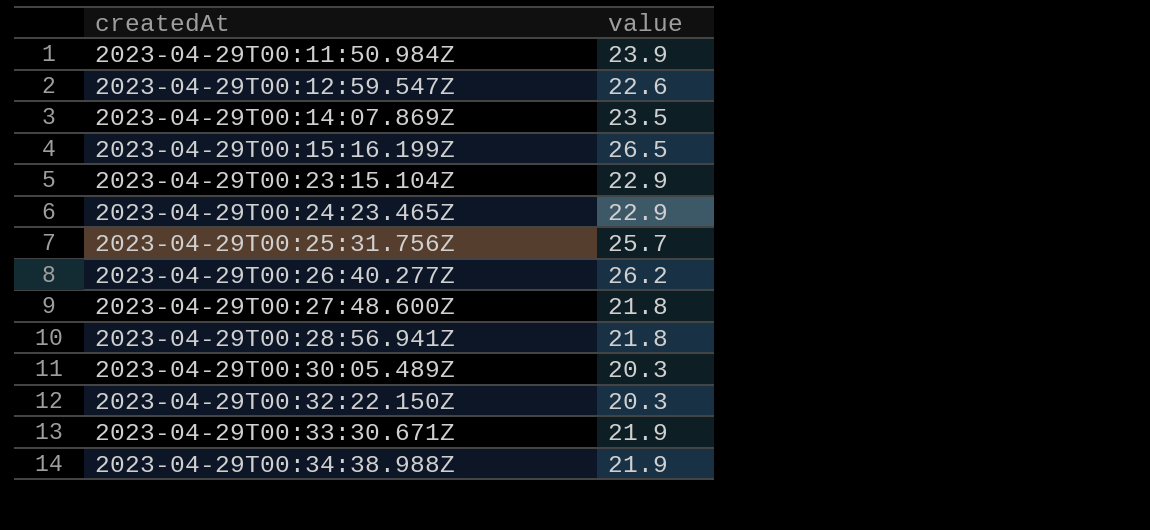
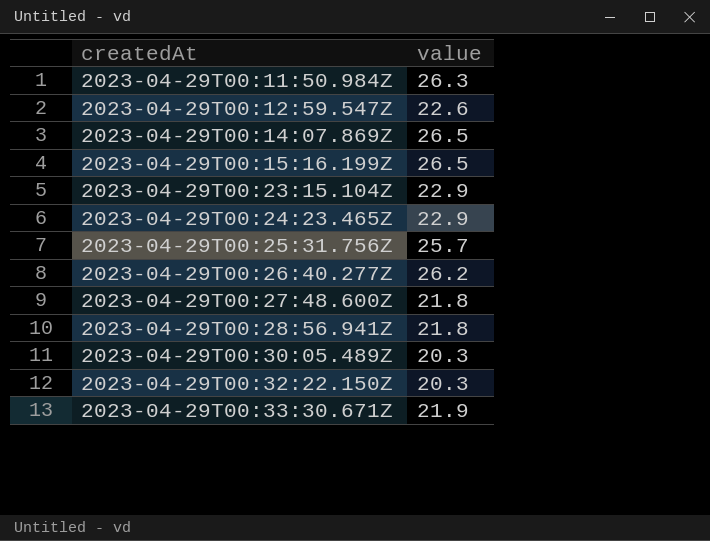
row 2023-04-29T00:34:38.988Z: 21.9 -> none
2023-04-29T00:11:50.984Z | value: 23.9 -> 26.3
2023-04-29T00:14:07.869Z | value: 23.5 -> 26.5

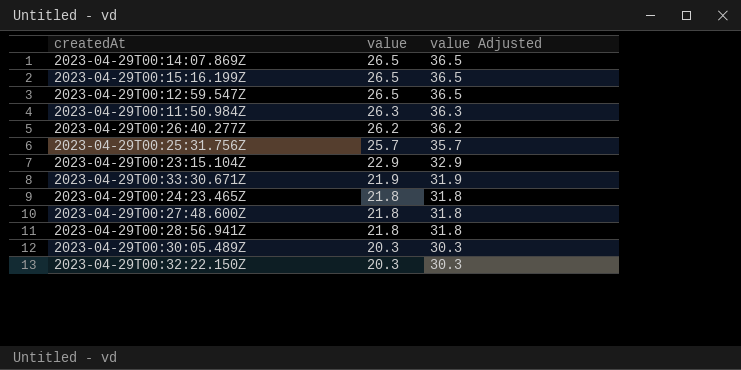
row order: createdAt ascending -> value descending
column value Adjusted | formula: none -> [value] + 10
2023-04-29T00:12:59.547Z | value: 22.6 -> 26.5
2023-04-29T00:24:23.465Z | value: 22.9 -> 21.8

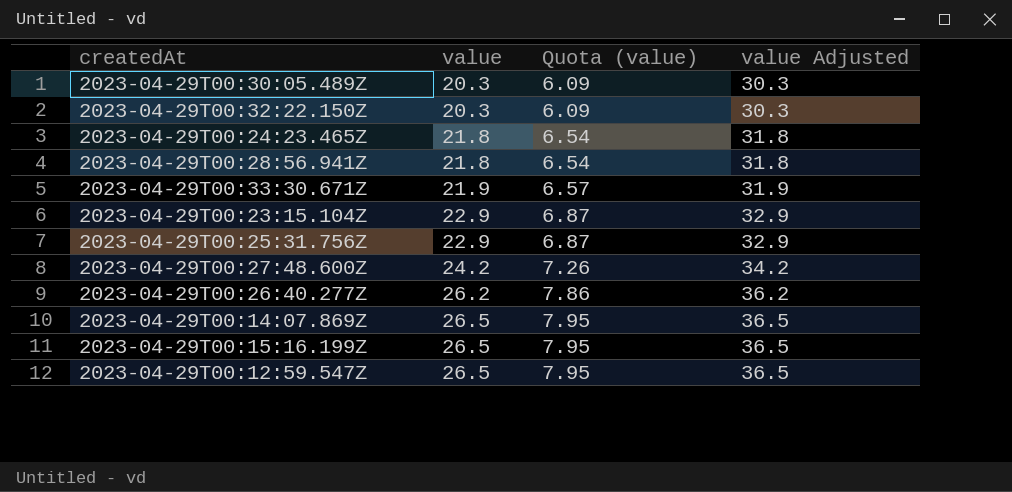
row order: value descending -> value ascending
column Quota (value) | formula: none -> [value] * 0.3
row 2023-04-29T00:11:50.984Z: 26.3 | 36.3 -> none
2023-04-29T00:25:31.756Z | value: 25.7 -> 22.9
2023-04-29T00:25:31.756Z | value Adjusted: 35.7 -> 32.9
2023-04-29T00:27:48.600Z | value: 21.8 -> 24.2
2023-04-29T00:27:48.600Z | value Adjusted: 31.8 -> 34.2

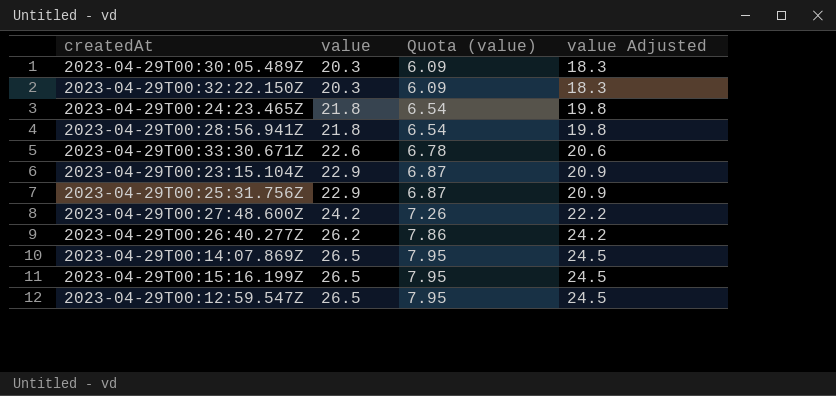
column value Adjusted | formula: [value] + 10 -> [value] - 2
2023-04-29T00:33:30.671Z | value: 21.9 -> 22.6
2023-04-29T00:33:30.671Z | Quota (value): 6.57 -> 6.78

